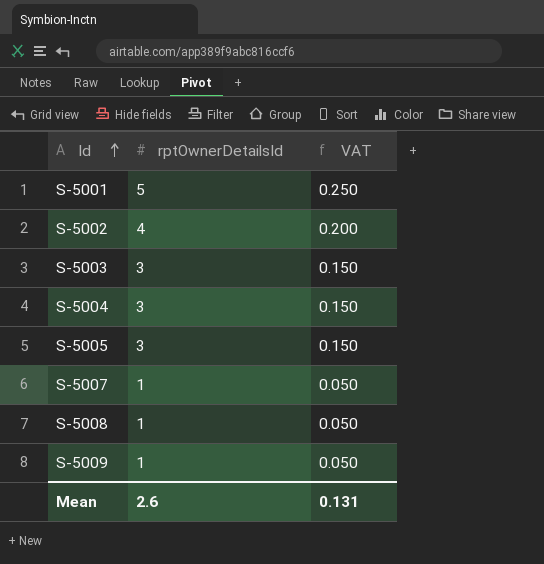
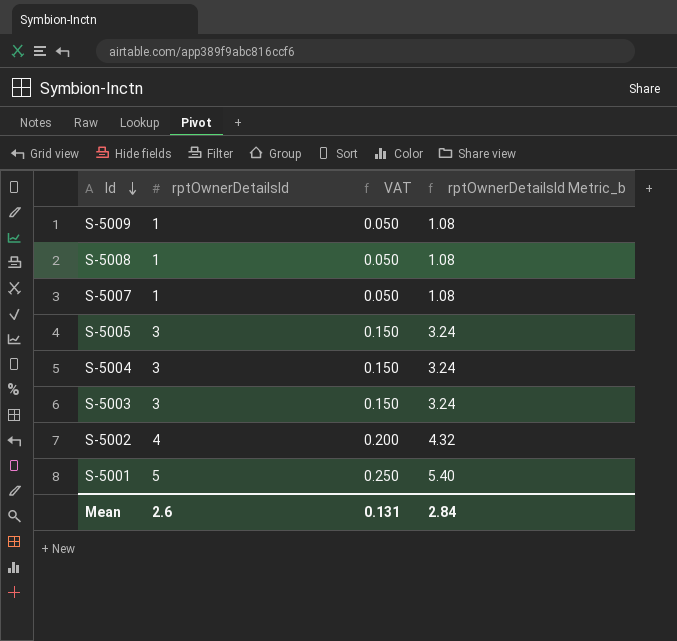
row order: Id ascending -> Id descending
column rptOwnerDetailsId Metric_b | formula: none -> [rptOwnerDetailsId] * 1.08

